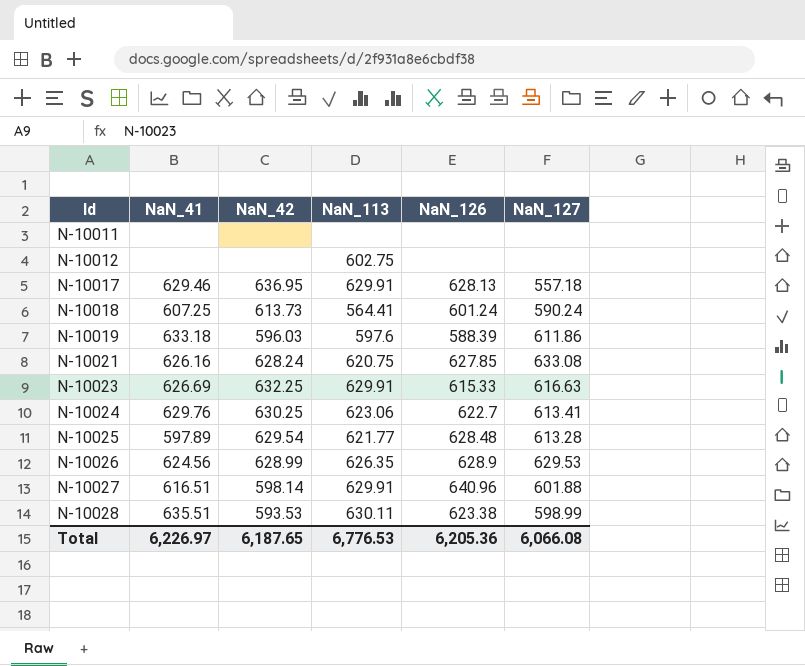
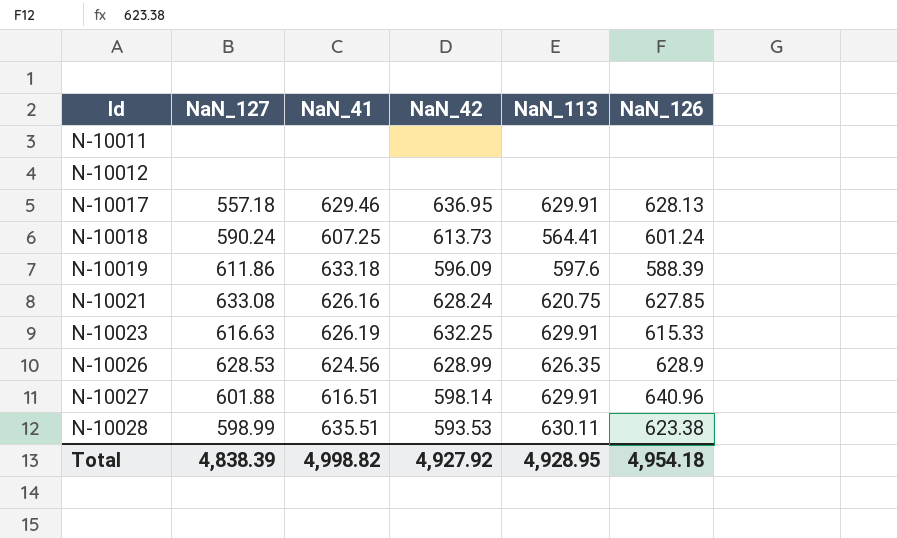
column NaN_127 | position: 6 -> 2
row N-10024: 629.76 | 630.25 | 623.06 | 622.7 | 613.41 -> none
row N-10025: 597.89 | 629.54 | 621.77 | 628.48 | 613.28 -> none
N-10012 | NaN_113: 602.75 -> none
N-10019 | NaN_42: 596.03 -> 596.09
N-10023 | NaN_41: 626.69 -> 626.19
N-10026 | NaN_127: 629.53 -> 628.53
Total | NaN_127: 6,066.08 -> 4,838.39
Total | NaN_41: 6,226.97 -> 4,998.82
Total | NaN_42: 6,187.65 -> 4,927.92
Total | NaN_113: 6,776.53 -> 4,928.95
Total | NaN_126: 6,205.36 -> 4,954.18

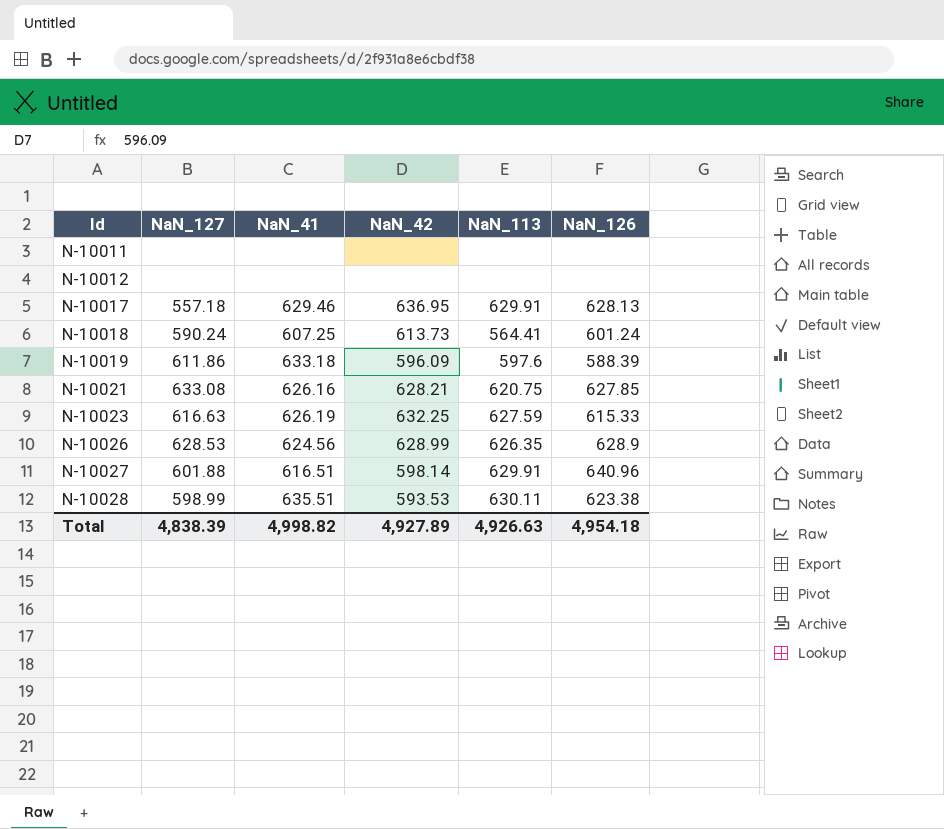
N-10021 | NaN_42: 628.24 -> 628.21
N-10023 | NaN_113: 629.91 -> 627.59
Total | NaN_42: 4,927.92 -> 4,927.89
Total | NaN_113: 4,928.95 -> 4,926.63

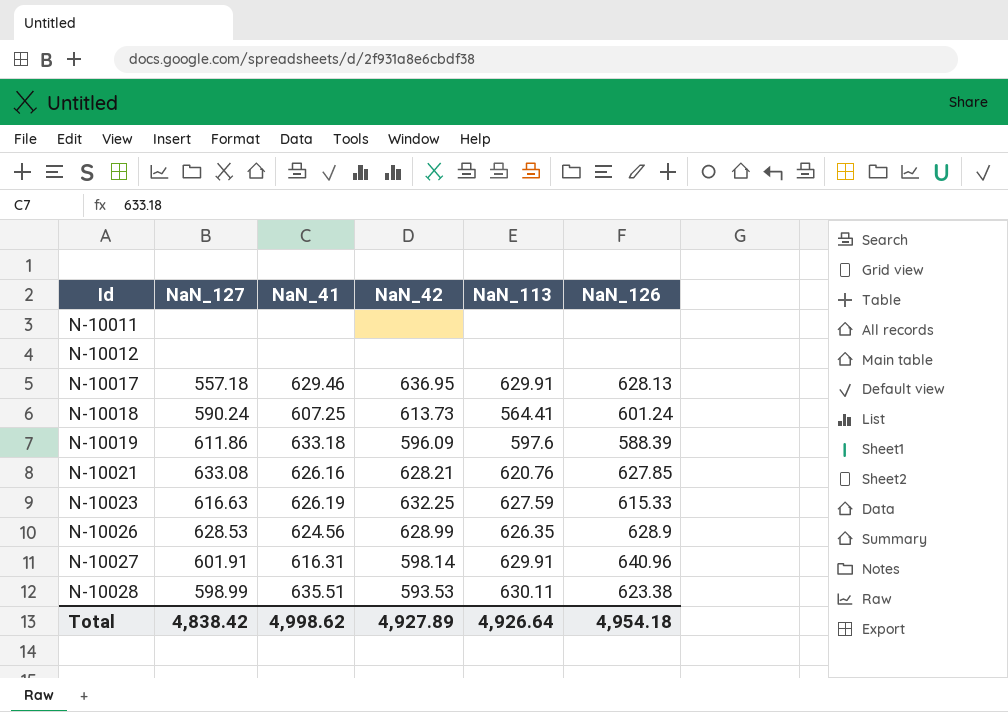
N-10021 | NaN_113: 620.75 -> 620.76
N-10027 | NaN_127: 601.88 -> 601.91
N-10027 | NaN_41: 616.51 -> 616.31
Total | NaN_127: 4,838.39 -> 4,838.42
Total | NaN_41: 4,998.82 -> 4,998.62
Total | NaN_113: 4,926.63 -> 4,926.64

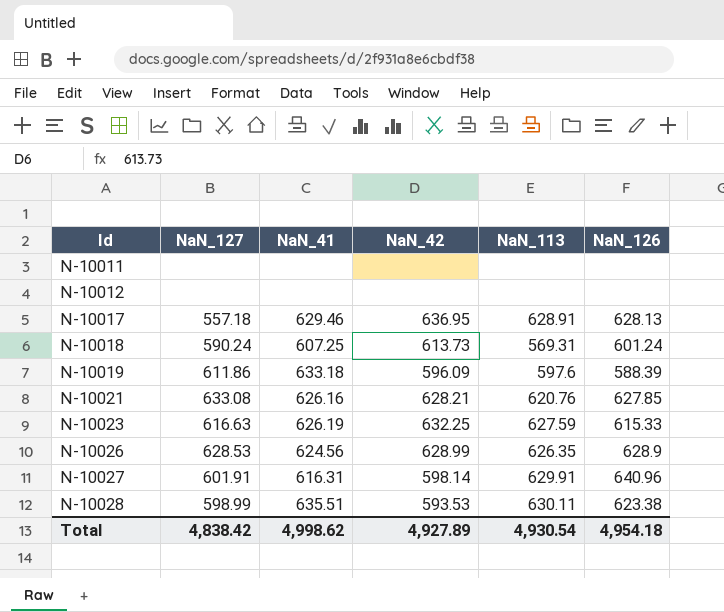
N-10017 | NaN_113: 629.91 -> 628.91
N-10018 | NaN_113: 564.41 -> 569.31
Total | NaN_113: 4,926.64 -> 4,930.54

